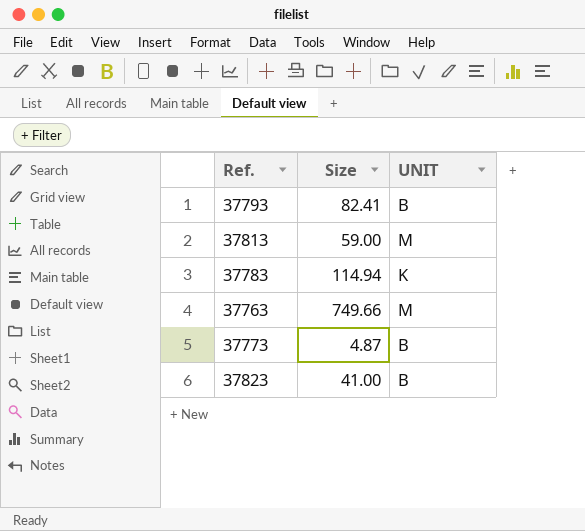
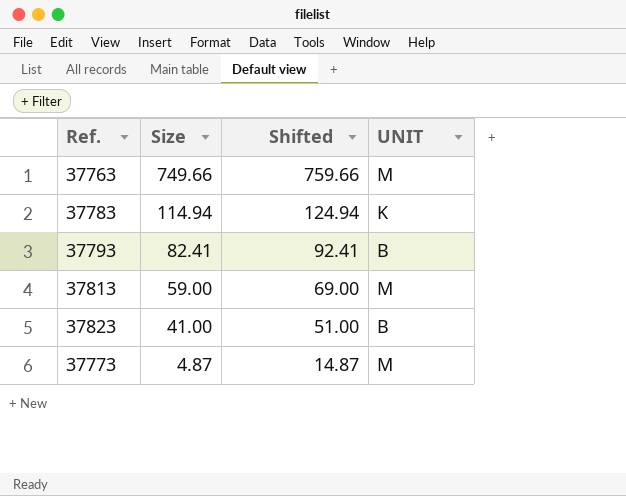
row order: none -> Size descending
column Shifted | formula: none -> [Size] + 10
37773 | UNIT: B -> M

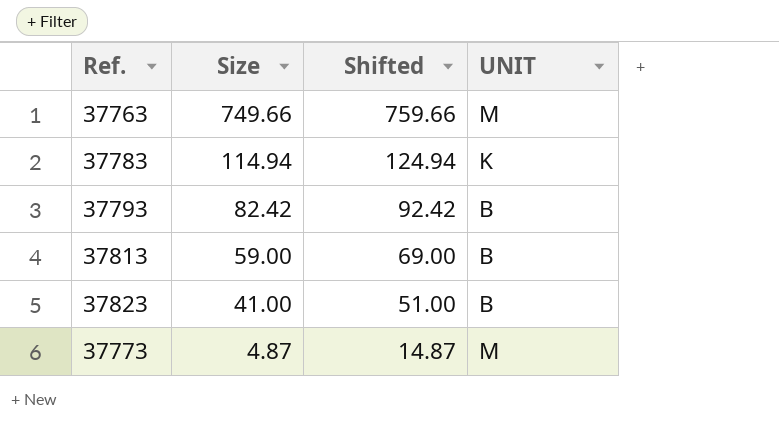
37793 | Size: 82.41 -> 82.42
37793 | Shifted: 92.41 -> 92.42
37813 | UNIT: M -> B

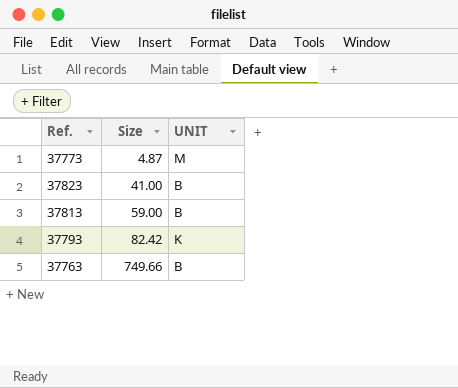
row order: Size descending -> Size ascending
column Shifted | formula: [Size] + 10 -> none
row 37783: 114.94 | 124.94 | K -> none
37793 | UNIT: B -> K
37763 | UNIT: M -> B

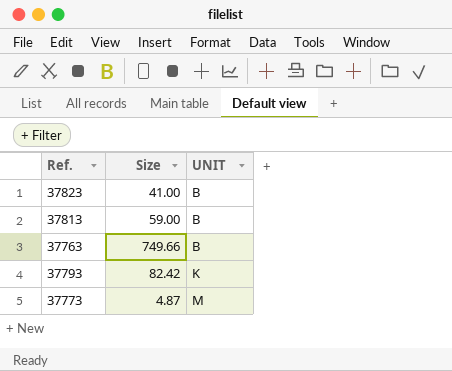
row order: Size ascending -> UNIT ascending

